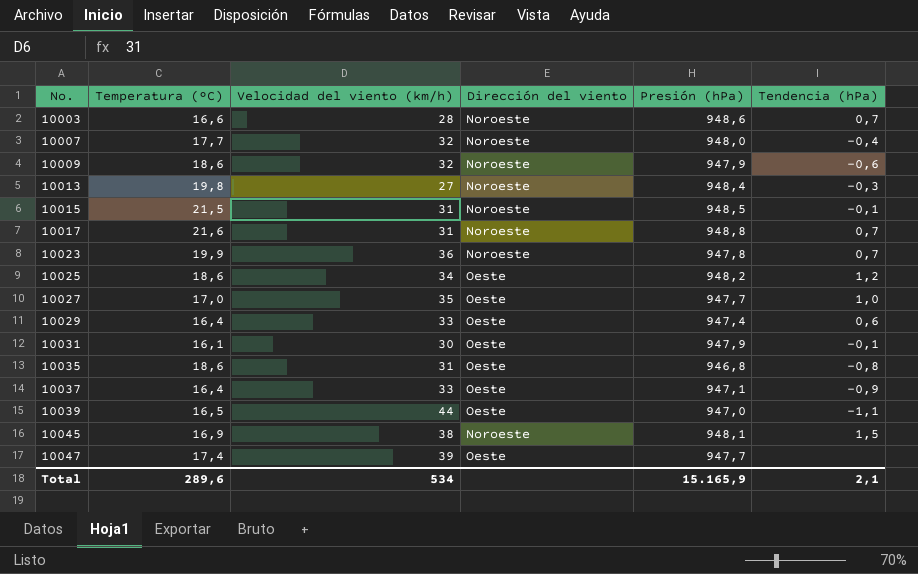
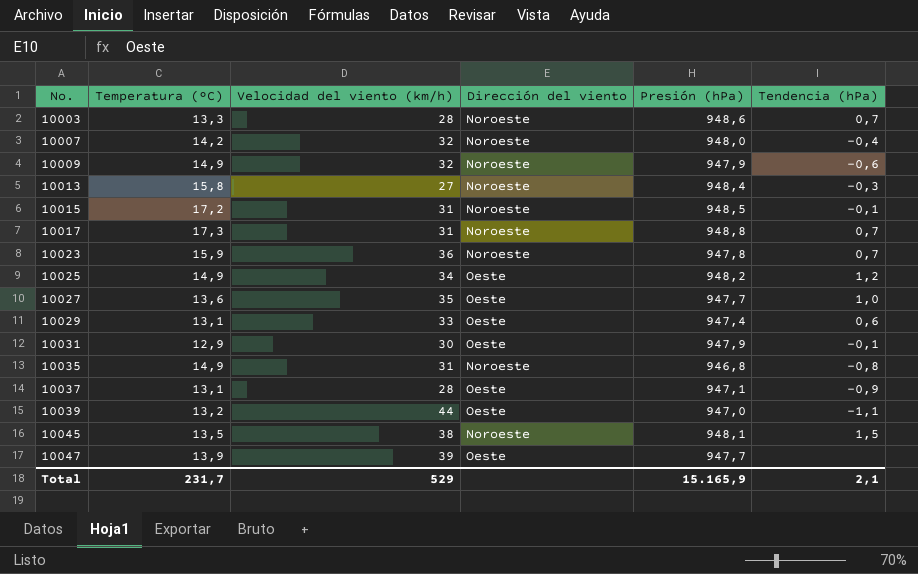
10003 | Temperatura (ºC): 16,6 -> 13,3
10007 | Temperatura (ºC): 17,7 -> 14,2
10009 | Temperatura (ºC): 18,6 -> 14,9
10013 | Temperatura (ºC): 19,8 -> 15,8
10015 | Temperatura (ºC): 21,5 -> 17,2
10017 | Temperatura (ºC): 21,6 -> 17,3
10023 | Temperatura (ºC): 19,9 -> 15,9
10025 | Temperatura (ºC): 18,6 -> 14,9
10027 | Temperatura (ºC): 17,0 -> 13,6
10029 | Temperatura (ºC): 16,4 -> 13,1
10031 | Temperatura (ºC): 16,1 -> 12,9
10035 | Temperatura (ºC): 18,6 -> 14,9
10035 | Dirección del viento: Oeste -> Noroeste
10037 | Temperatura (ºC): 16,4 -> 13,1
10037 | Velocidad del viento (km/h): 33 -> 28
10039 | Temperatura (ºC): 16,5 -> 13,2
10045 | Temperatura (ºC): 16,9 -> 13,5
10047 | Temperatura (ºC): 17,4 -> 13,9
Total | Temperatura (ºC): 289,6 -> 231,7
Total | Velocidad del viento (km/h): 534 -> 529

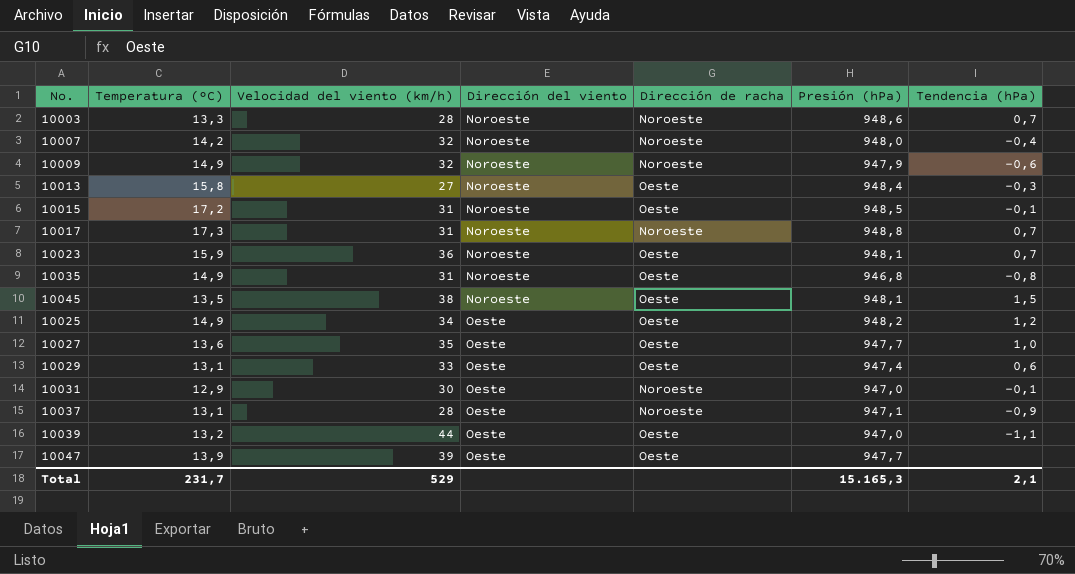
row order: No. ascending -> Dirección del viento ascending
column Dirección de racha | position: none -> 5
10023 | Presión (hPa): 947,8 -> 948,1
10031 | Presión (hPa): 947,9 -> 947,0
Total | Presión (hPa): 15.165,9 -> 15.165,3

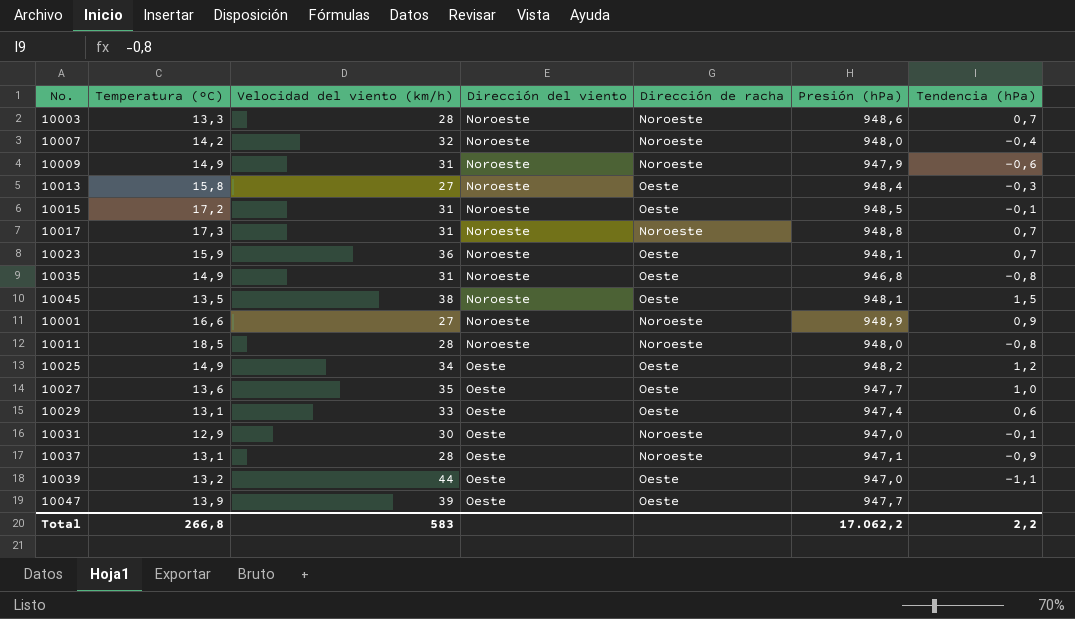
10009 | Velocidad del viento (km/h): 32 -> 31
row 10001: none -> 16,6 | 27 | Noroeste | Noroeste | 948,9 | 0,9
row 10011: none -> 18,5 | 28 | Noroeste | Noroeste | 948,0 | -0,8
Total | Temperatura (ºC): 231,7 -> 266,8
Total | Velocidad del viento (km/h): 529 -> 583
Total | Presión (hPa): 15.165,3 -> 17.062,2
Total | Tendencia (hPa): 2,1 -> 2,2

